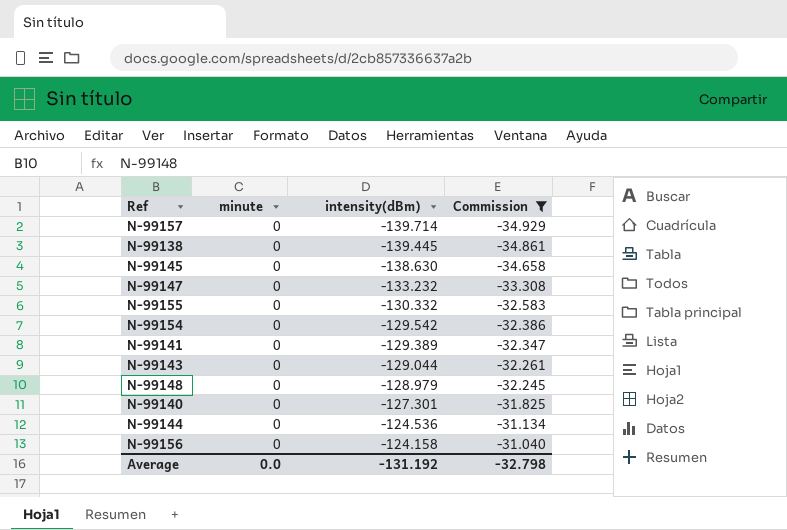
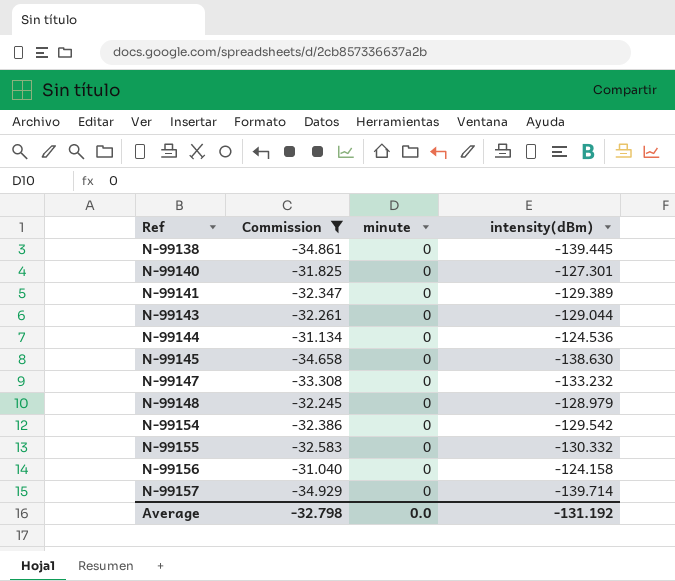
row order: intensity(dBm) ascending -> Ref ascending
column Commission | position: 4 -> 2

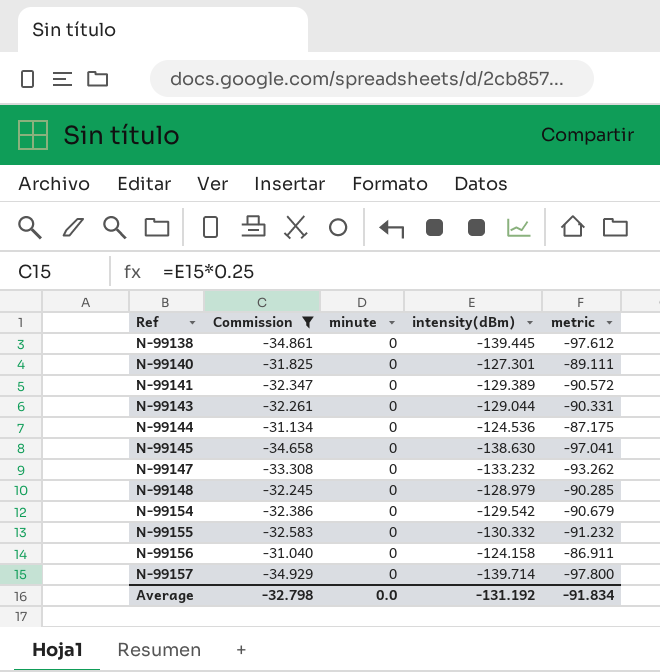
column metric | formula: none -> [intensity(dBm)] * 0.7

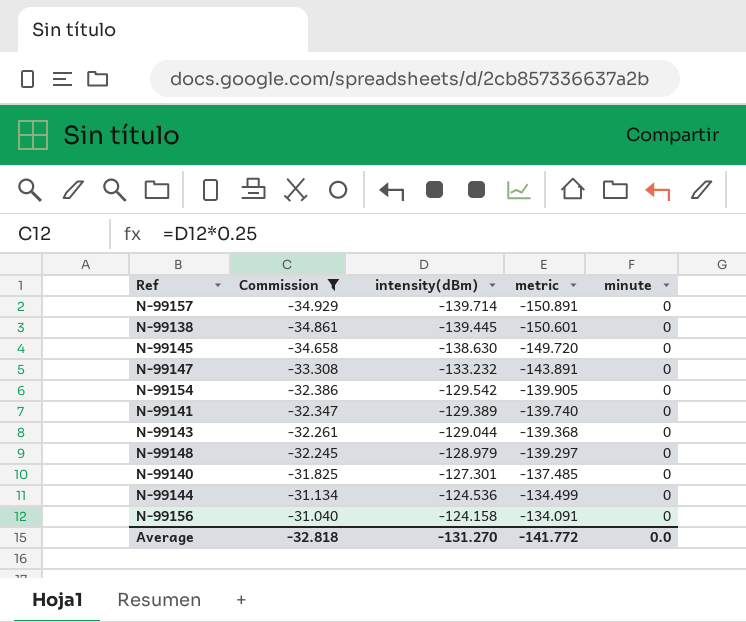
row order: Ref ascending -> Commission ascending
column metric | formula: [intensity(dBm)] * 0.7 -> [intensity(dBm)] * 1.08
column minute | position: 3 -> 5
row N-99155: -32.583 | 0 | -130.332 | -91.232 -> none
Average | Commission: -32.798 -> -32.818
Average | intensity(dBm): -131.192 -> -131.270
Average | metric: -91.834 -> -141.772

